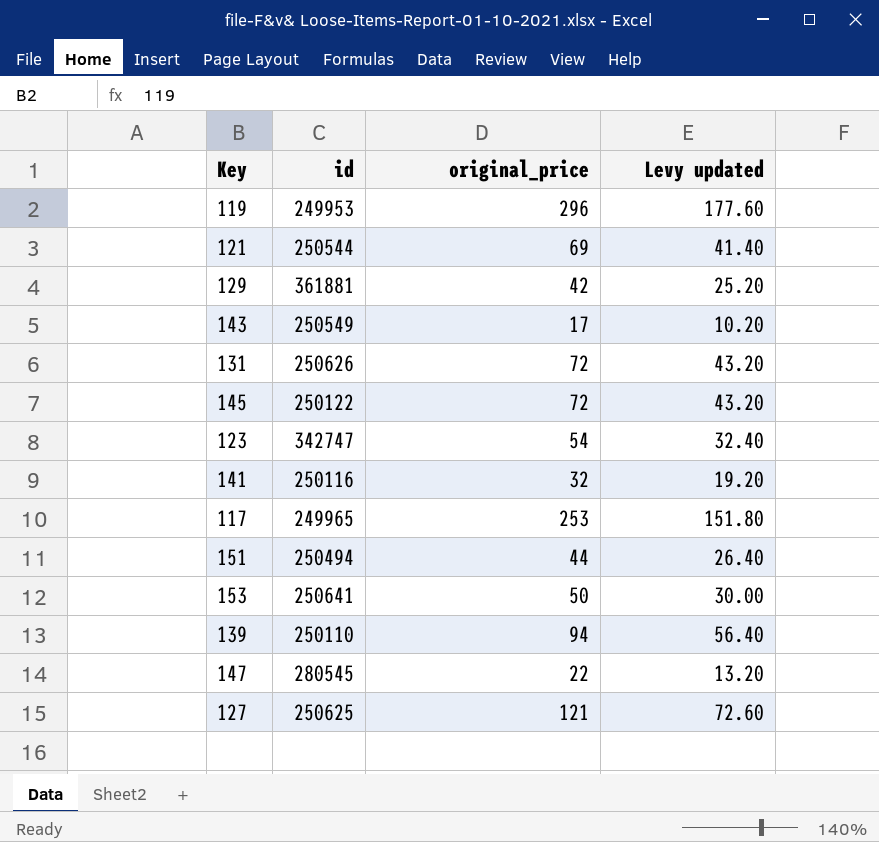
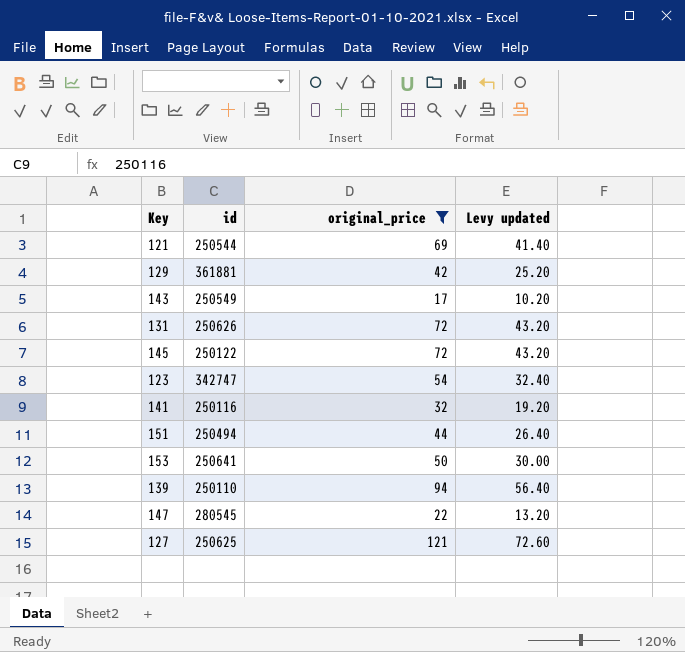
filter: none -> original_price <= 121

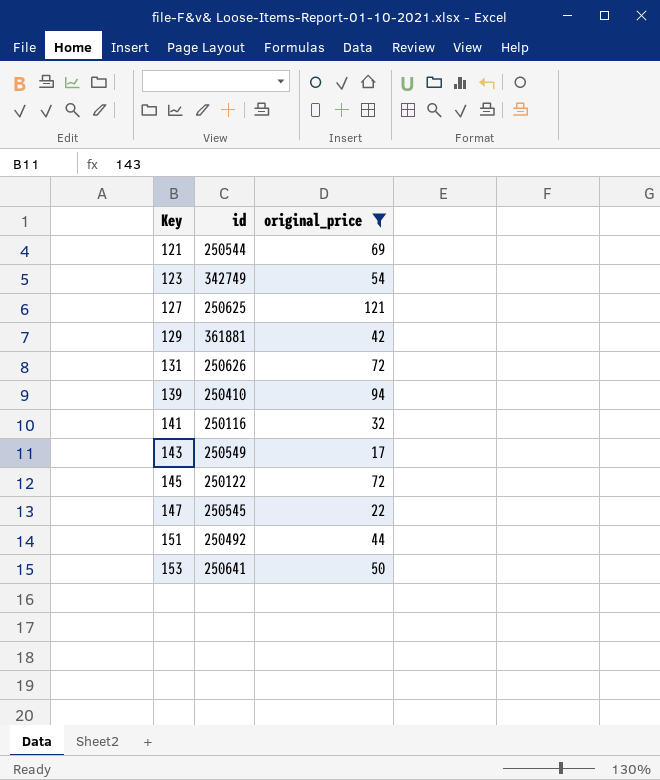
row order: none -> Key ascending
column Levy updated | formula: [original_price] * 0.6 -> none
123 | id: 342747 -> 342749
139 | id: 250110 -> 250410
147 | id: 280545 -> 250545
151 | id: 250494 -> 250492

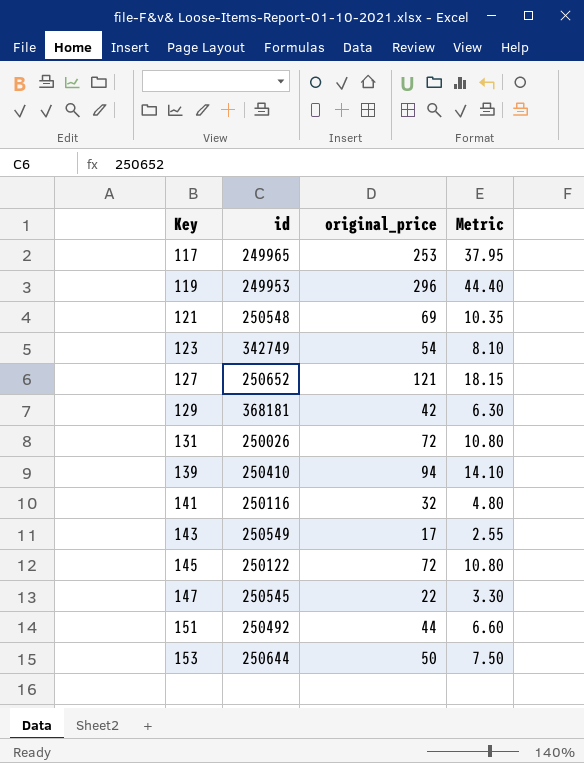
filter: original_price <= 121 -> none
column Metric | formula: none -> [original_price] * 0.15
121 | id: 250544 -> 250548
127 | id: 250625 -> 250652
129 | id: 361881 -> 368181
131 | id: 250626 -> 250026
153 | id: 250641 -> 250644

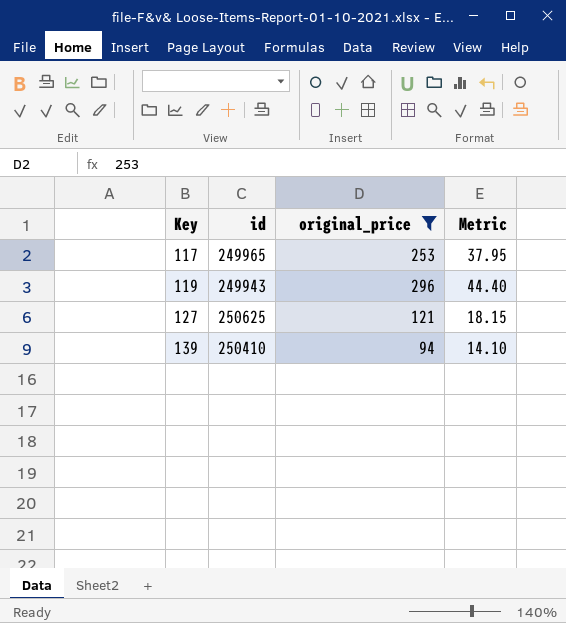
filter: none -> original_price >= 94
119 | id: 249953 -> 249943
127 | id: 250652 -> 250625

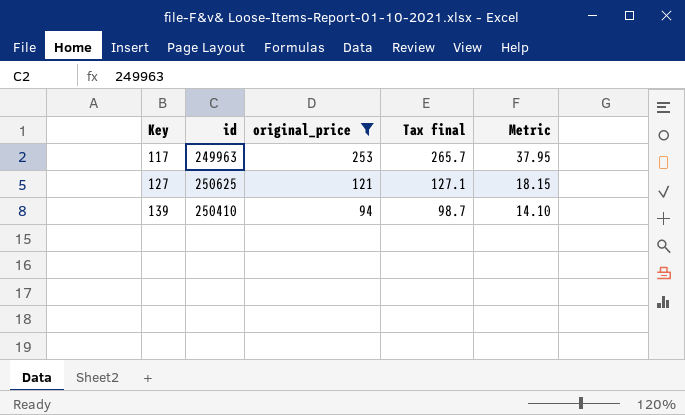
column Tax final | formula: none -> [original_price] * 1.05
row 119: 249943 | 296 | 44.40 -> none
117 | id: 249965 -> 249963

